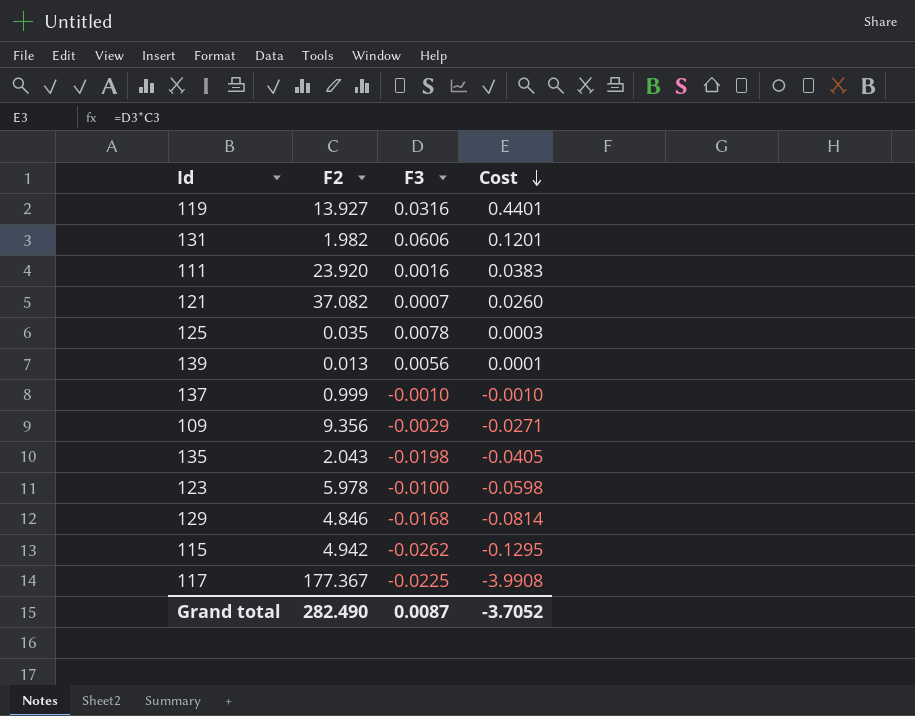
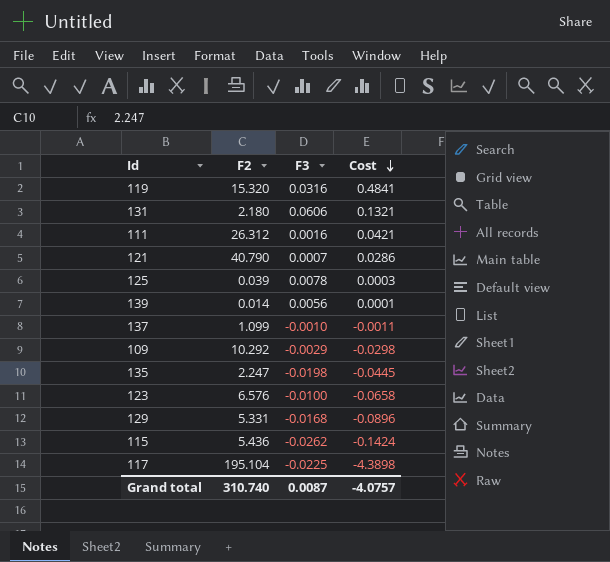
119 | F2: 13.927 -> 15.320
119 | Cost: 0.4401 -> 0.4841
131 | F2: 1.982 -> 2.180
131 | Cost: 0.1201 -> 0.1321
111 | F2: 23.920 -> 26.312
111 | Cost: 0.0383 -> 0.0421
121 | F2: 37.082 -> 40.790
121 | Cost: 0.0260 -> 0.0286
125 | F2: 0.035 -> 0.039
139 | F2: 0.013 -> 0.014
137 | F2: 0.999 -> 1.099
137 | Cost: -0.0010 -> -0.0011
109 | F2: 9.356 -> 10.292
109 | Cost: -0.0271 -> -0.0298
135 | F2: 2.043 -> 2.247
135 | Cost: -0.0405 -> -0.0445
123 | F2: 5.978 -> 6.576
123 | Cost: -0.0598 -> -0.0658
129 | F2: 4.846 -> 5.331
129 | Cost: -0.0814 -> -0.0896
115 | F2: 4.942 -> 5.436
115 | Cost: -0.1295 -> -0.1424
117 | F2: 177.367 -> 195.104
117 | Cost: -3.9908 -> -4.3898
Grand total | F2: 282.490 -> 310.740
Grand total | Cost: -3.7052 -> -4.0757

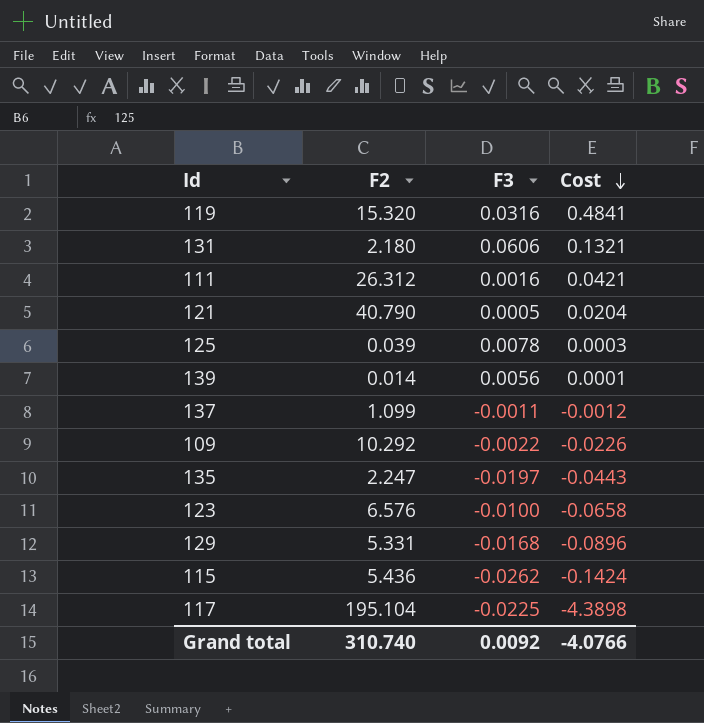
121 | F3: 0.0007 -> 0.0005
121 | Cost: 0.0286 -> 0.0204
137 | F3: -0.0010 -> -0.0011
137 | Cost: -0.0011 -> -0.0012
109 | F3: -0.0029 -> -0.0022
109 | Cost: -0.0298 -> -0.0226
135 | F3: -0.0198 -> -0.0197
135 | Cost: -0.0445 -> -0.0443
Grand total | F3: 0.0087 -> 0.0092
Grand total | Cost: -4.0757 -> -4.0766

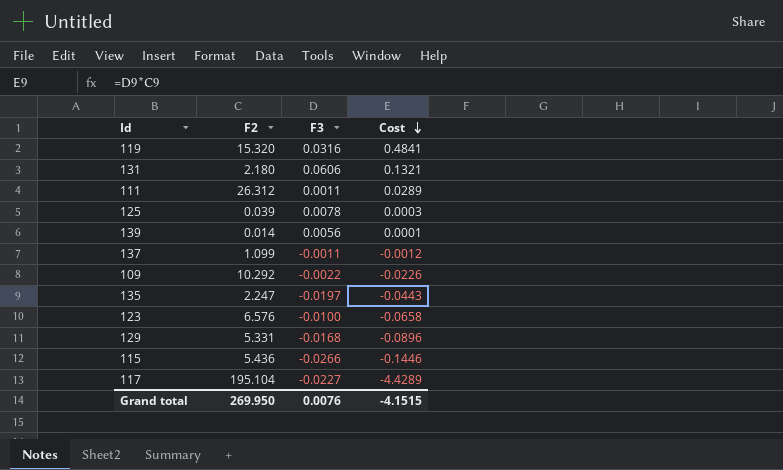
row 121: 40.790 | 0.0005 | 0.0204 -> none
111 | F3: 0.0016 -> 0.0011
111 | Cost: 0.0421 -> 0.0289
115 | F3: -0.0262 -> -0.0266
115 | Cost: -0.1424 -> -0.1446
117 | F3: -0.0225 -> -0.0227
117 | Cost: -4.3898 -> -4.4289
Grand total | F2: 310.740 -> 269.950
Grand total | F3: 0.0092 -> 0.0076
Grand total | Cost: -4.0766 -> -4.1515

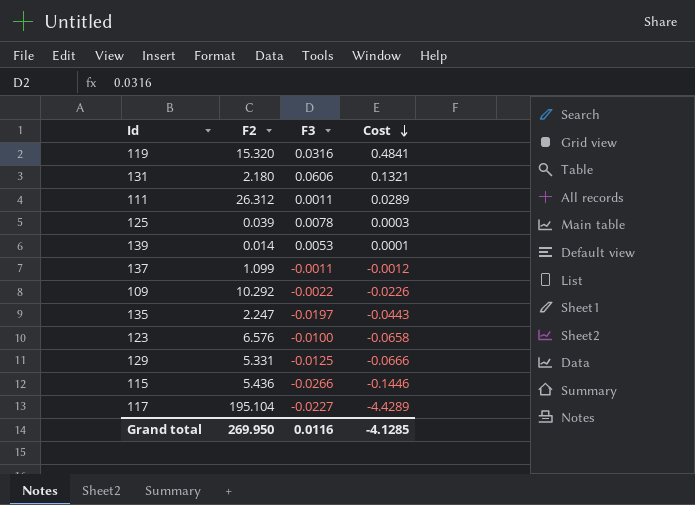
139 | F3: 0.0056 -> 0.0053
129 | F3: -0.0168 -> -0.0125
129 | Cost: -0.0896 -> -0.0666
Grand total | F3: 0.0076 -> 0.0116
Grand total | Cost: -4.1515 -> -4.1285

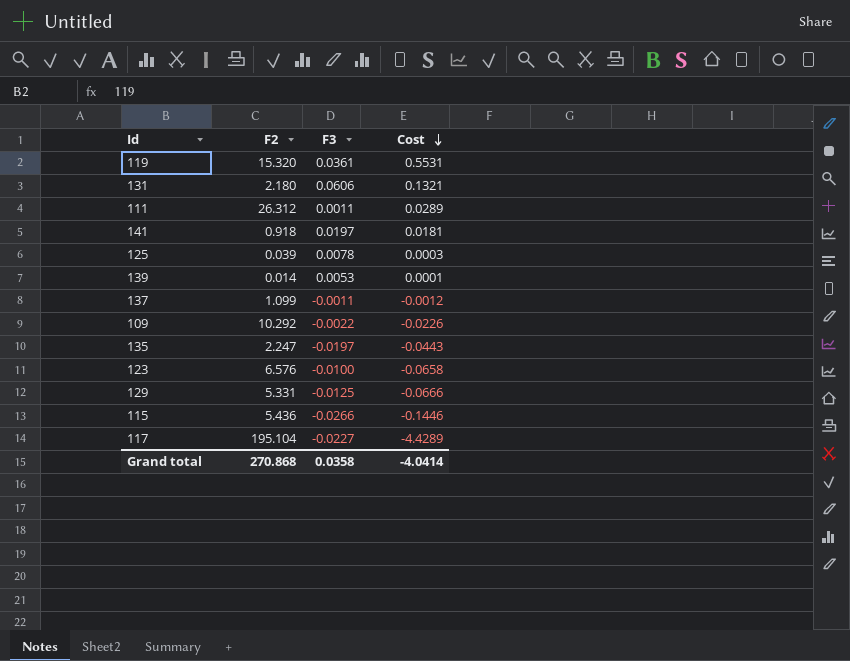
119 | F3: 0.0316 -> 0.0361
119 | Cost: 0.4841 -> 0.5531
row 141: none -> 0.918 | 0.0197 | 0.0181
Grand total | F2: 269.950 -> 270.868
Grand total | F3: 0.0116 -> 0.0358
Grand total | Cost: -4.1285 -> -4.0414

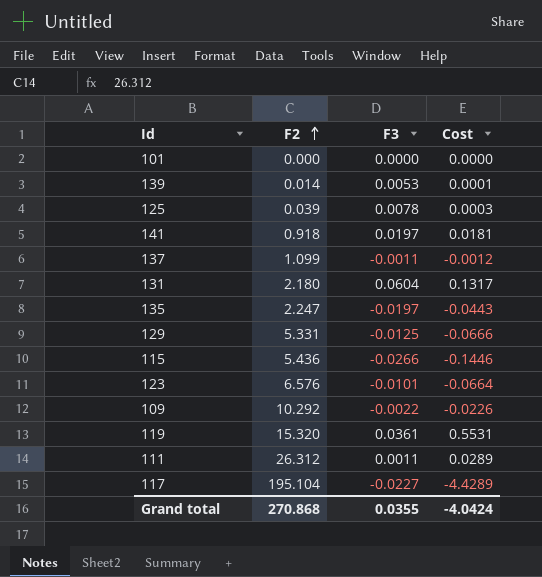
row order: Cost descending -> F2 ascending
row 101: none -> 0.000 | 0.0000 | 0.0000
131 | F3: 0.0606 -> 0.0604
131 | Cost: 0.1321 -> 0.1317
123 | F3: -0.0100 -> -0.0101
123 | Cost: -0.0658 -> -0.0664
Grand total | F3: 0.0358 -> 0.0355
Grand total | Cost: -4.0414 -> -4.0424

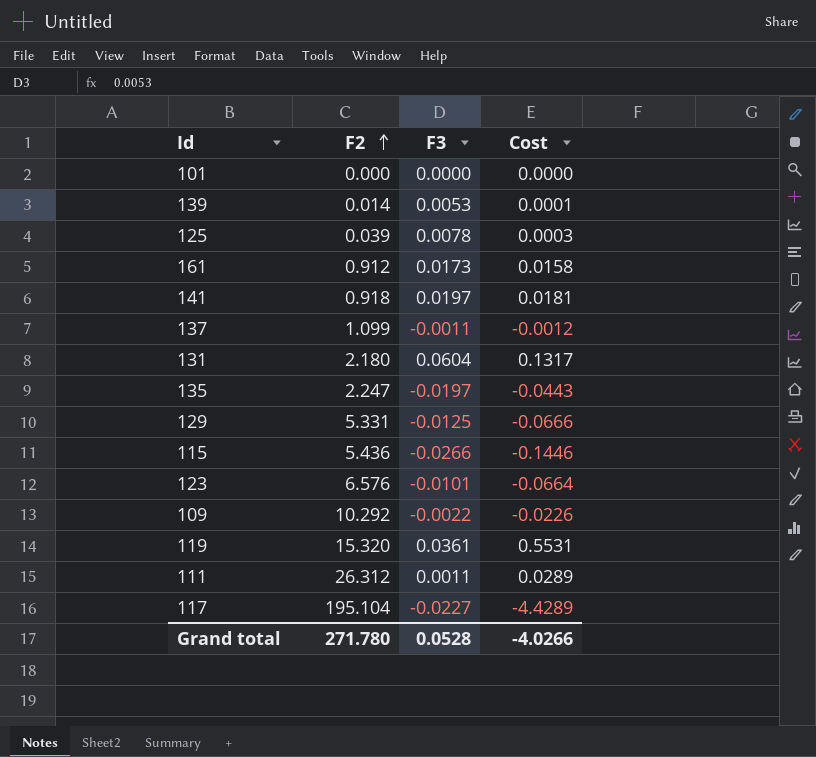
row 161: none -> 0.912 | 0.0173 | 0.0158
Grand total | F2: 270.868 -> 271.780
Grand total | F3: 0.0355 -> 0.0528
Grand total | Cost: -4.0424 -> -4.0266

